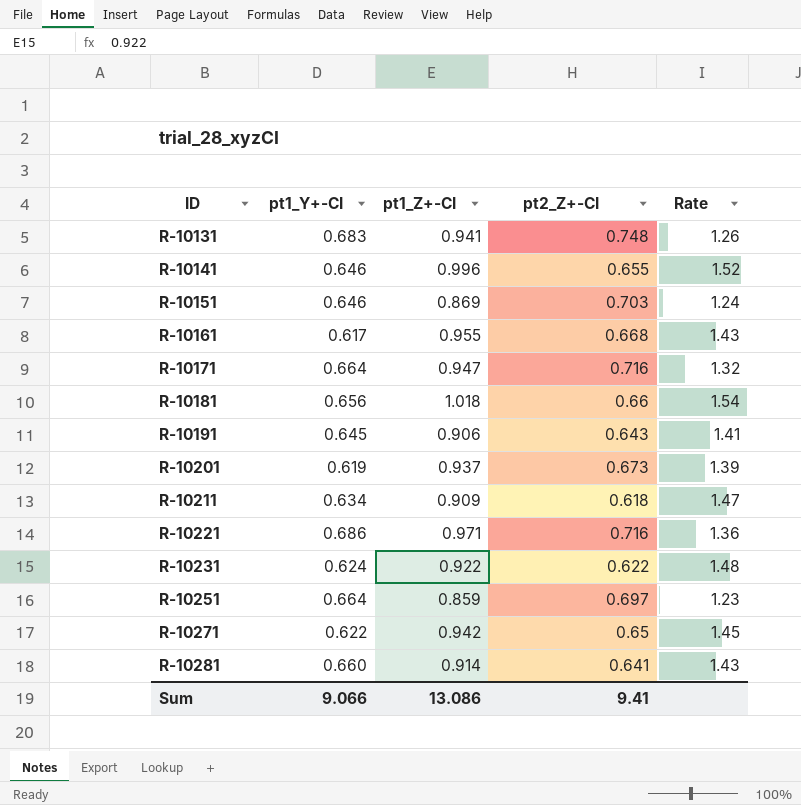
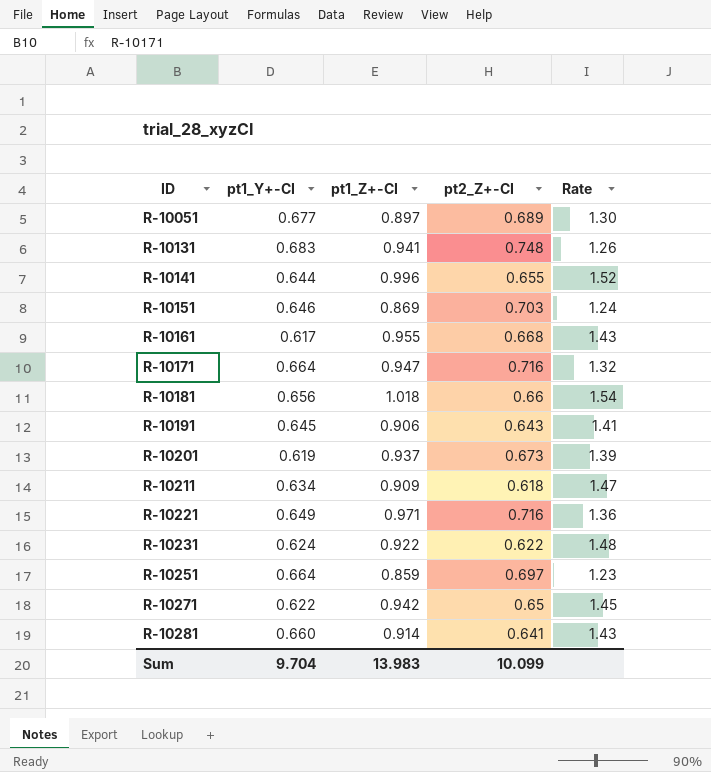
row R-10051: none -> 0.677 | 0.897 | 0.689 | 1.30
R-10141 | pt1_Y+-CI: 0.646 -> 0.644
R-10221 | pt1_Y+-CI: 0.686 -> 0.649
Sum | pt1_Y+-CI: 9.066 -> 9.704
Sum | pt1_Z+-CI: 13.086 -> 13.983
Sum | pt2_Z+-CI: 9.41 -> 10.099

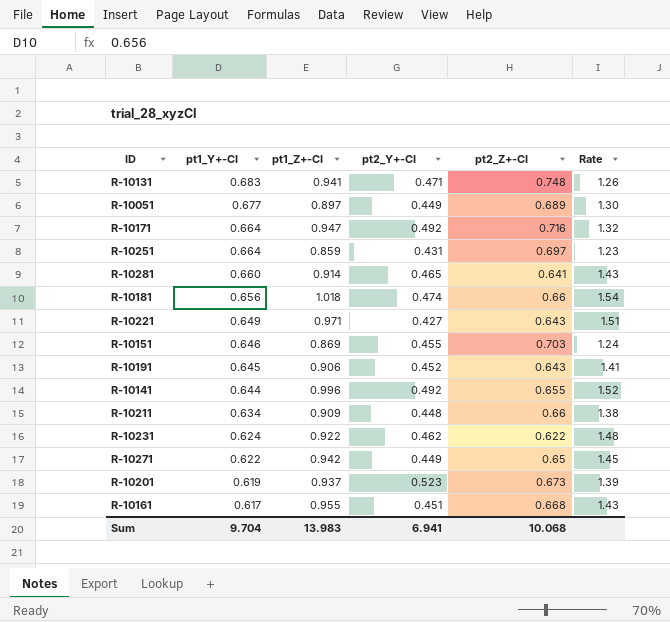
row order: ID ascending -> pt1_Y+-CI descending
column pt2_Y+-CI | position: none -> 4
R-10221 | pt2_Z+-CI: 0.716 -> 0.643
R-10221 | Rate: 1.36 -> 1.51
R-10211 | pt2_Z+-CI: 0.618 -> 0.66
R-10211 | Rate: 1.47 -> 1.38
Sum | pt2_Z+-CI: 10.099 -> 10.068

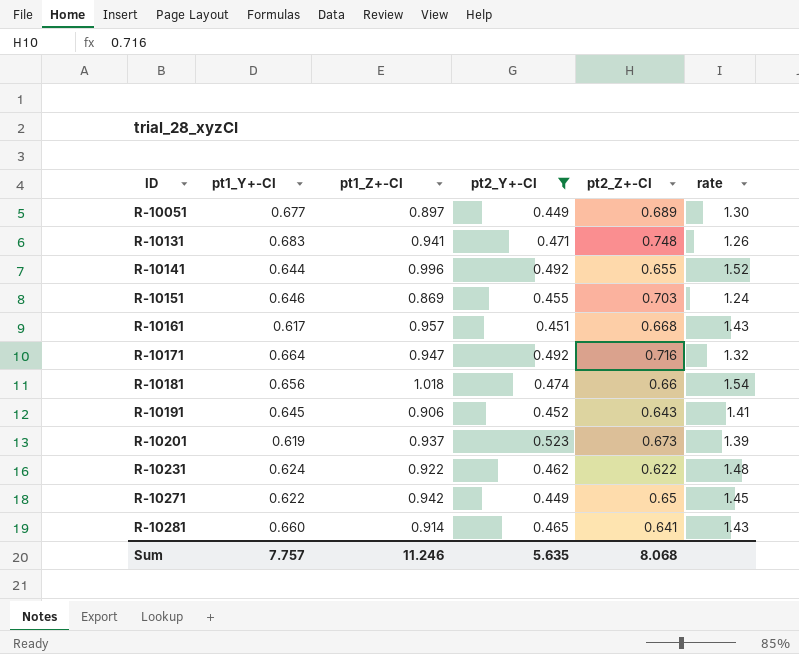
filter: none -> pt2_Y+-CI >= 0.449
row order: pt1_Y+-CI descending -> ID ascending
column name: Rate -> rate
R-10161 | pt1_Z+-CI: 0.955 -> 0.957
Sum | pt1_Y+-CI: 9.704 -> 7.757
Sum | pt1_Z+-CI: 13.983 -> 11.246
Sum | pt2_Y+-CI: 6.941 -> 5.635
Sum | pt2_Z+-CI: 10.068 -> 8.068

